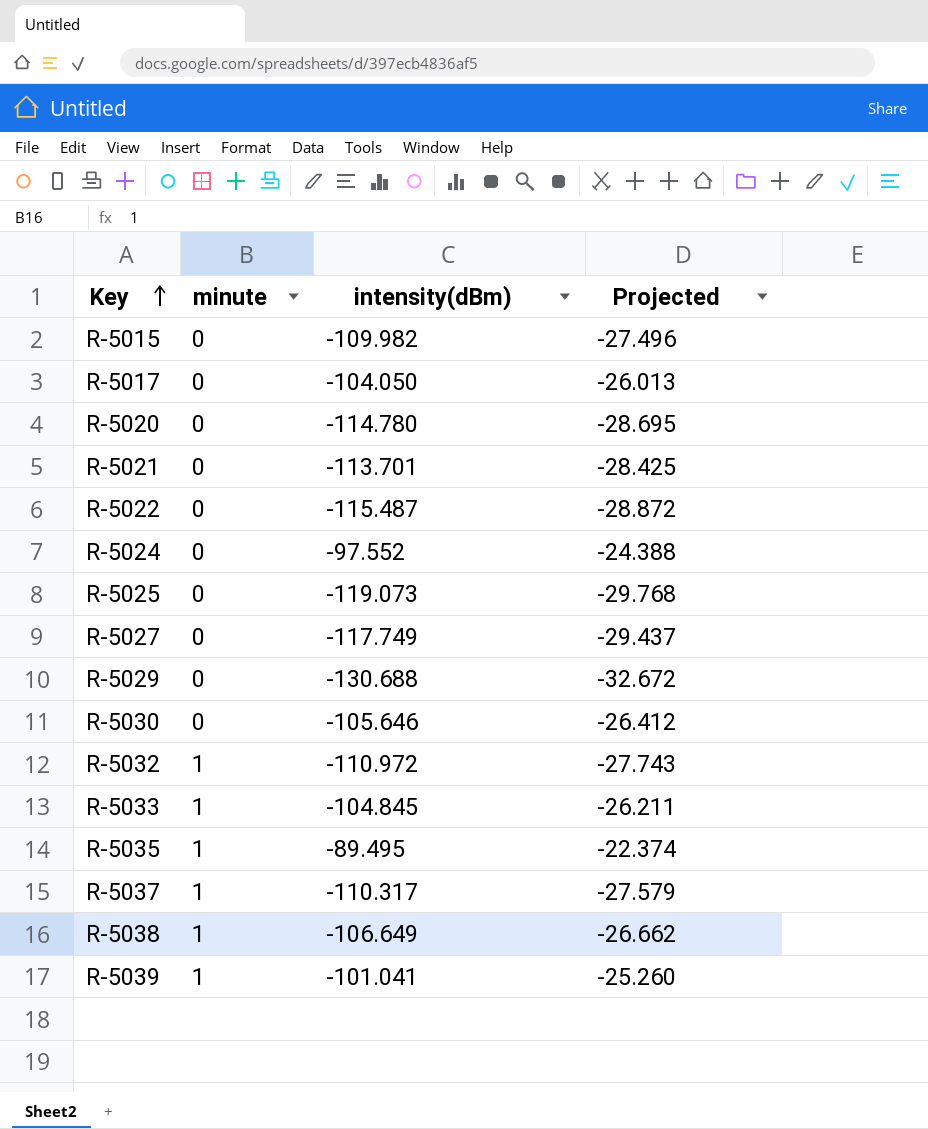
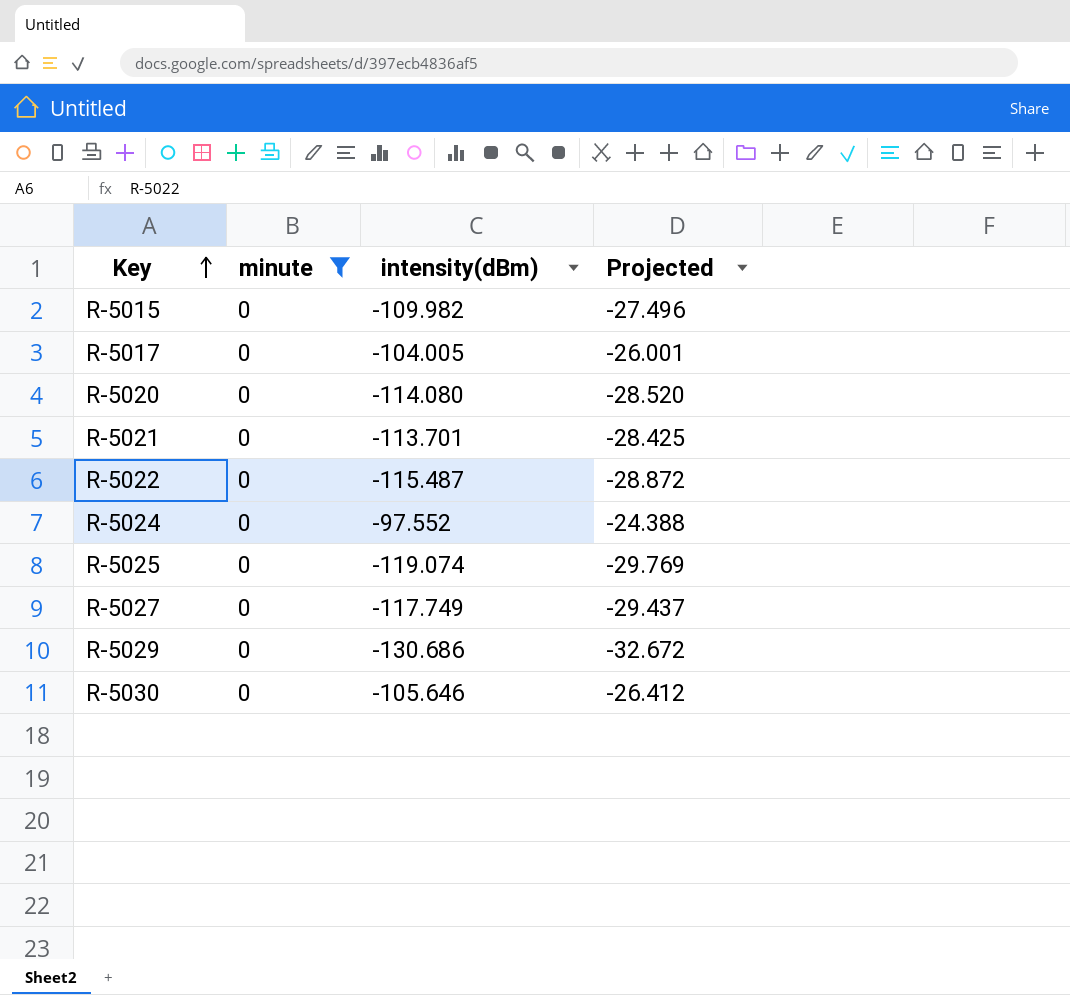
filter: none -> minute = 0
R-5017 | intensity(dBm): -104.050 -> -104.005
R-5017 | Projected: -26.013 -> -26.001
R-5020 | intensity(dBm): -114.780 -> -114.080
R-5020 | Projected: -28.695 -> -28.520
R-5025 | intensity(dBm): -119.073 -> -119.074
R-5025 | Projected: -29.768 -> -29.769
R-5029 | intensity(dBm): -130.688 -> -130.686

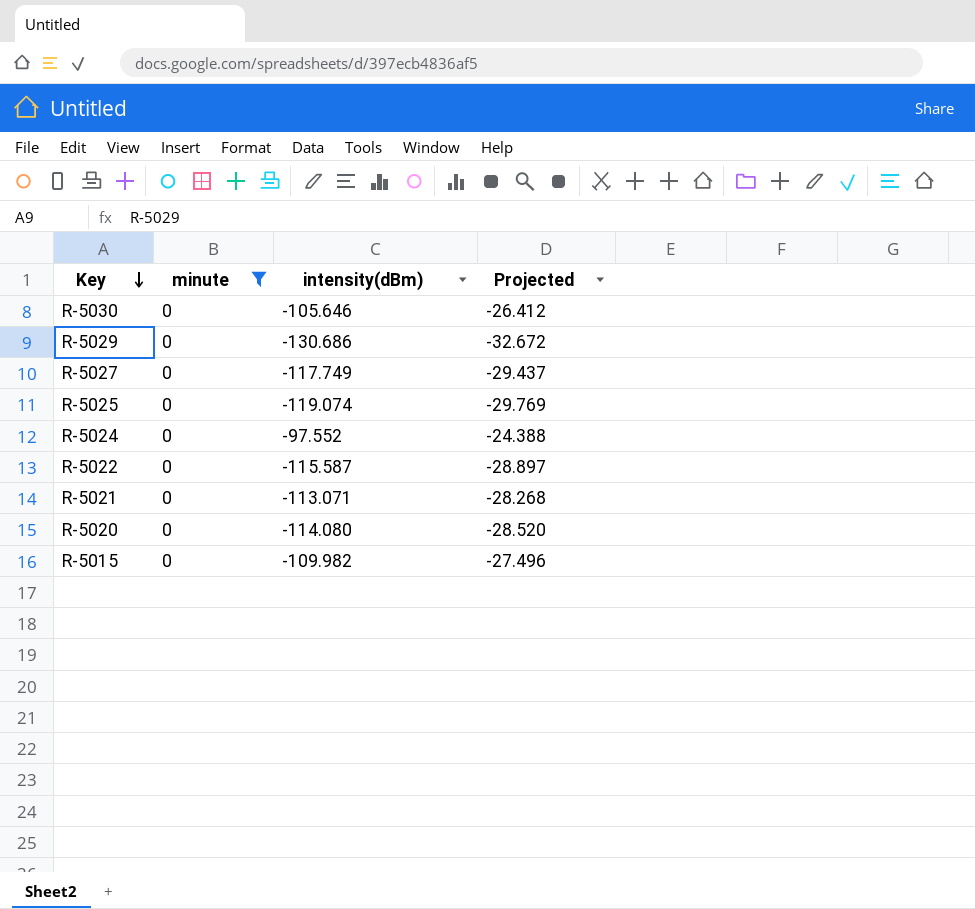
row order: Key ascending -> Key descending
row R-5017: 0 | -104.005 | -26.001 -> none
R-5022 | intensity(dBm): -115.487 -> -115.587
R-5022 | Projected: -28.872 -> -28.897
R-5021 | intensity(dBm): -113.701 -> -113.071
R-5021 | Projected: -28.425 -> -28.268

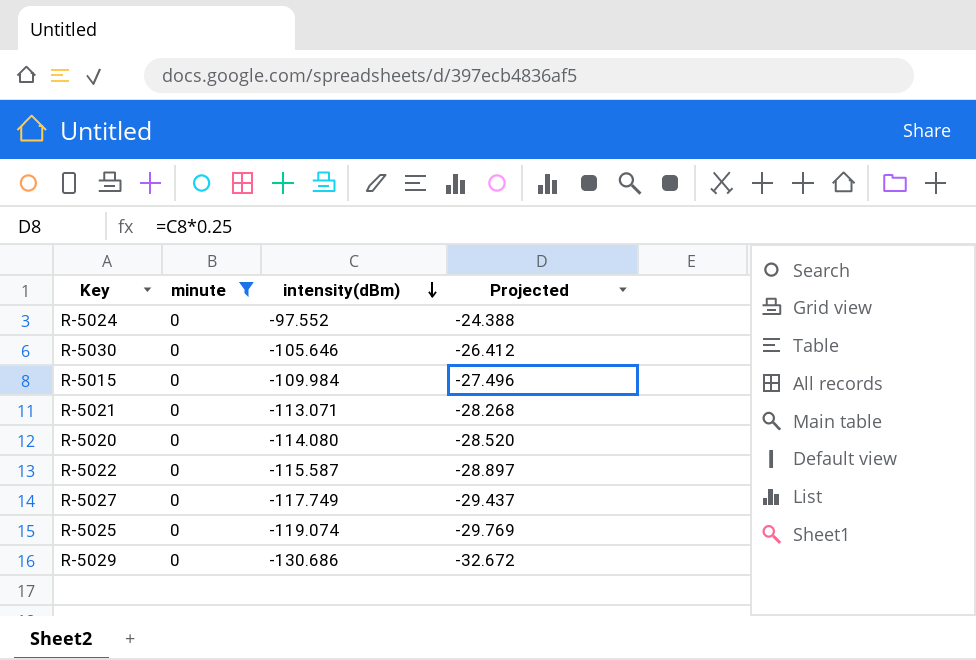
row order: Key descending -> intensity(dBm) descending
R-5015 | intensity(dBm): -109.982 -> -109.984

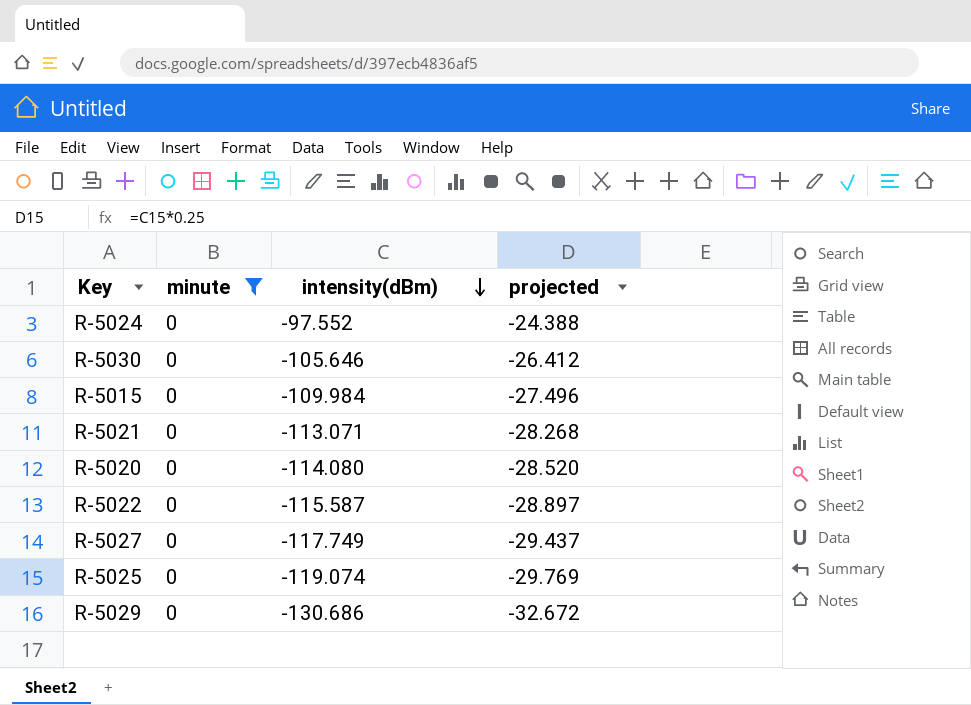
column name: Projected -> projected

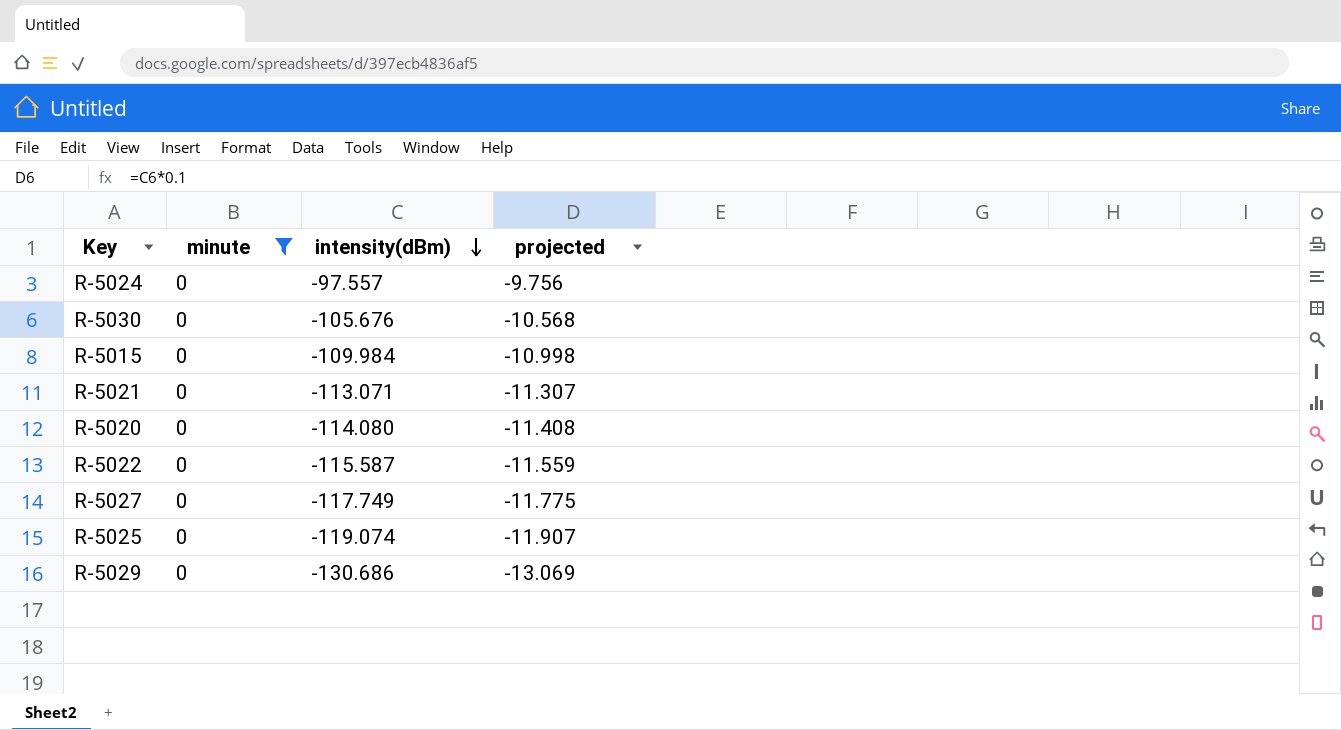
column projected | formula: [intensity(dBm)] * 0.25 -> [intensity(dBm)] * 0.1
R-5024 | intensity(dBm): -97.552 -> -97.557
R-5030 | intensity(dBm): -105.646 -> -105.676

